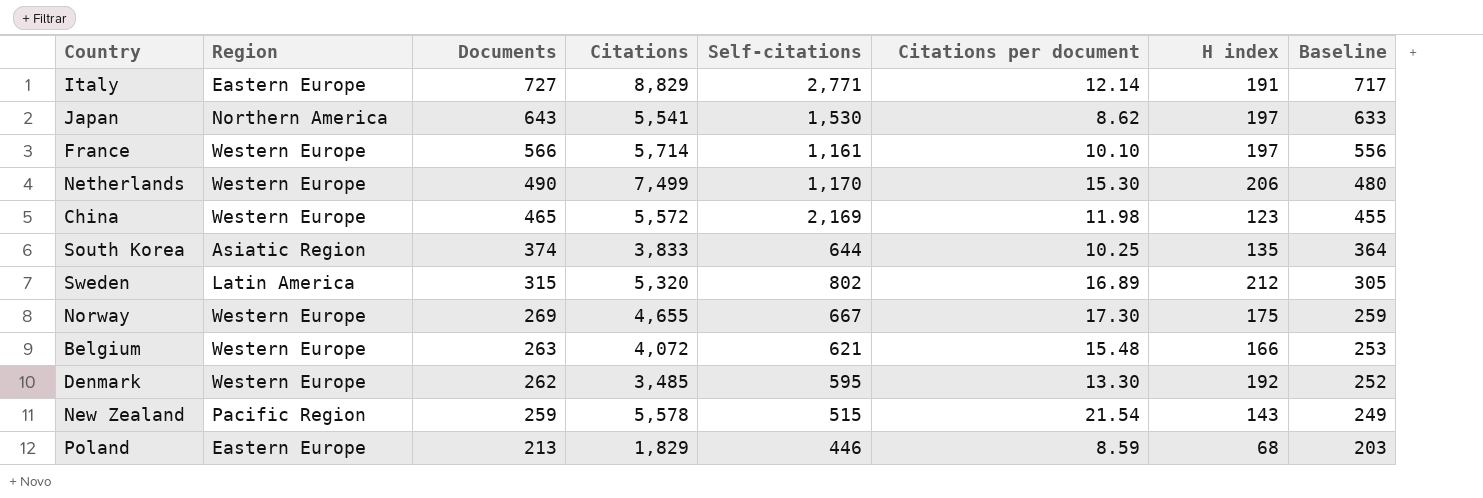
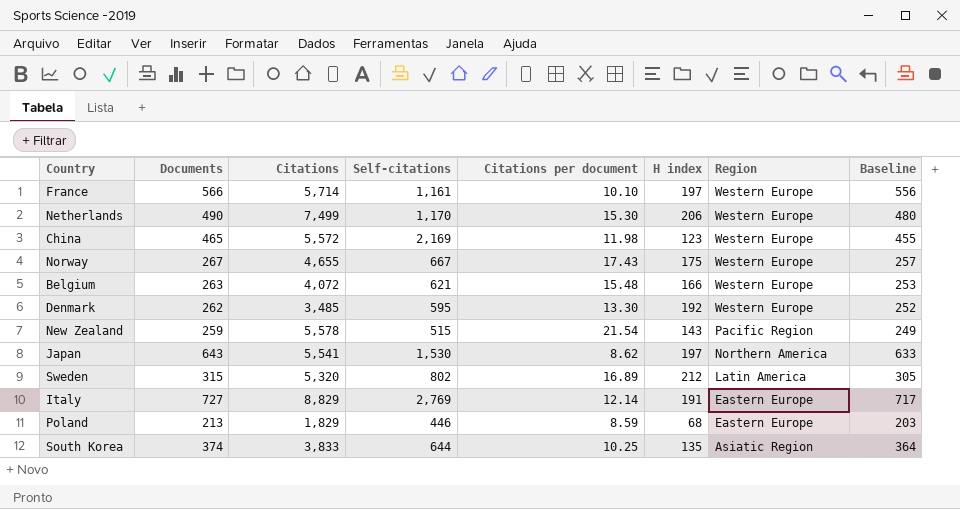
row order: Documents descending -> Region descending
column Region | position: 2 -> 7
Norway | Documents: 269 -> 267
Norway | Citations per document: 17.30 -> 17.43
Norway | Baseline: 259 -> 257
Italy | Self-citations: 2,771 -> 2,769

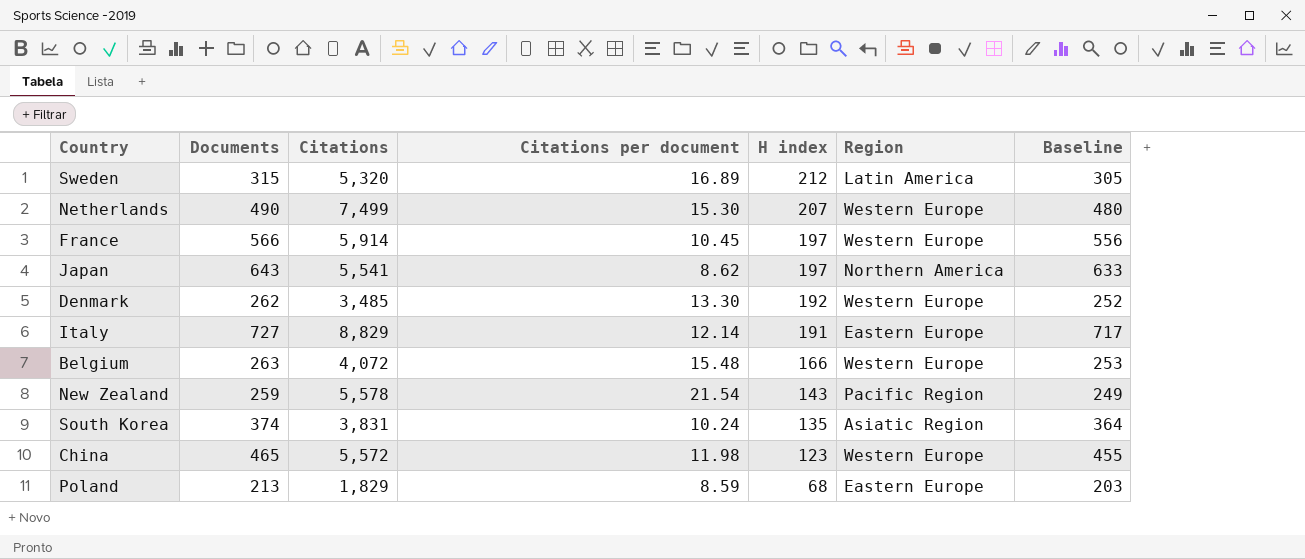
row order: Region descending -> H index descending
column Self-citations | position: 4 -> none
row Norway: 267 | 4,655 | 667 | 17.43 | 175 | Western Europe | 257 -> none
Netherlands | H index: 206 -> 207
France | Citations: 5,714 -> 5,914
France | Citations per document: 10.10 -> 10.45
South Korea | Citations: 3,833 -> 3,831
South Korea | Citations per document: 10.25 -> 10.24

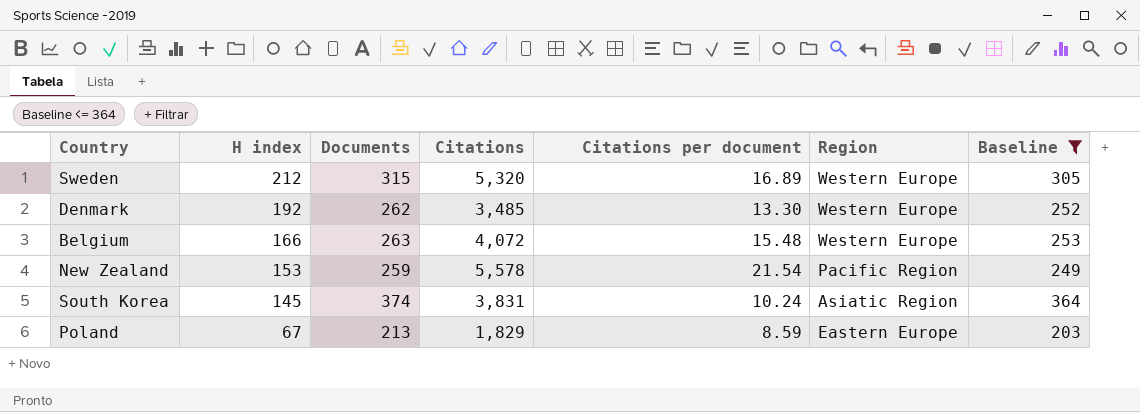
filter: none -> Baseline <= 364
column H index | position: 5 -> 2
Sweden | Region: Latin America -> Western Europe
New Zealand | H index: 143 -> 153
South Korea | H index: 135 -> 145
Poland | H index: 68 -> 67

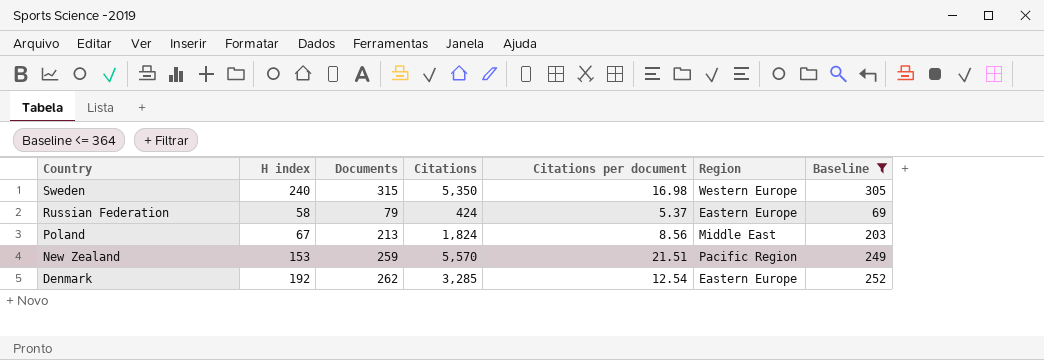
row order: H index descending -> Country descending
row Belgium: 166 | 263 | 4,072 | 15.48 | Western Europe | 253 -> none
row South Korea: 145 | 374 | 3,831 | 10.24 | Asiatic Region | 364 -> none
Sweden | H index: 212 -> 240
Sweden | Citations: 5,320 -> 5,350
Sweden | Citations per document: 16.89 -> 16.98
row Russian Federation: none -> 58 | 79 | 424 | 5.37 | Eastern Europe | 69
Poland | Citations: 1,829 -> 1,824
Poland | Citations per document: 8.59 -> 8.56
Poland | Region: Eastern Europe -> Middle East
New Zealand | Citations: 5,578 -> 5,570
New Zealand | Citations per document: 21.54 -> 21.51
Denmark | Citations: 3,485 -> 3,285
Denmark | Citations per document: 13.30 -> 12.54
Denmark | Region: Western Europe -> Eastern Europe

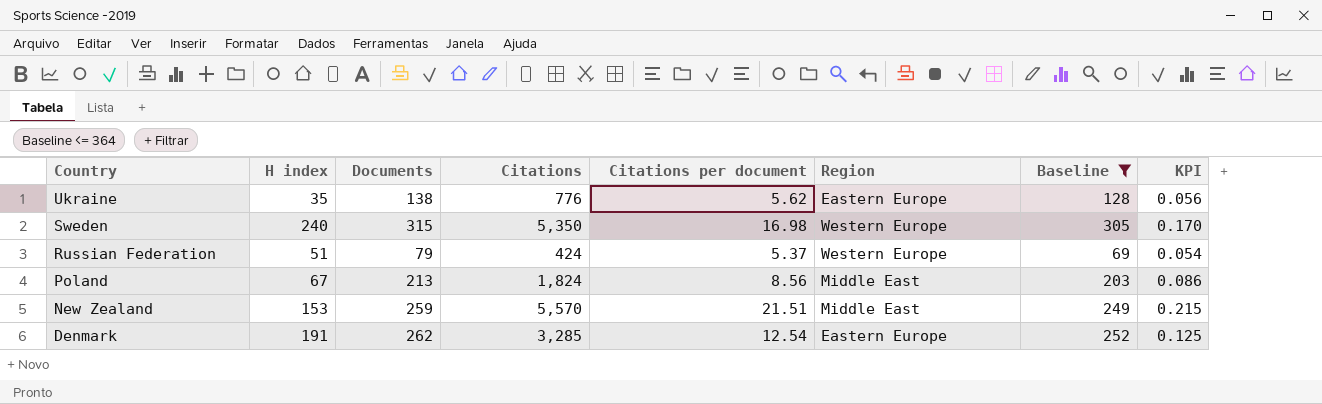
column KPI | formula: none -> [Citations per document] * 0.01
row Ukraine: none -> 35 | 138 | 776 | 5.62 | Eastern Europe | 128 | 0.056
Russian Federation | H index: 58 -> 51
Russian Federation | Region: Eastern Europe -> Western Europe
New Zealand | Region: Pacific Region -> Middle East
Denmark | H index: 192 -> 191

